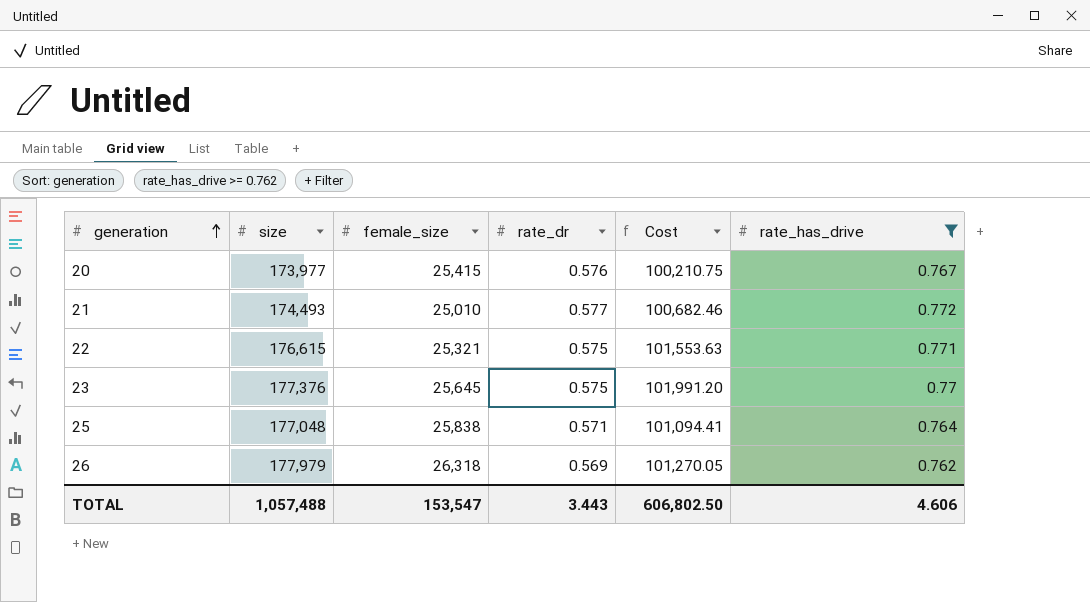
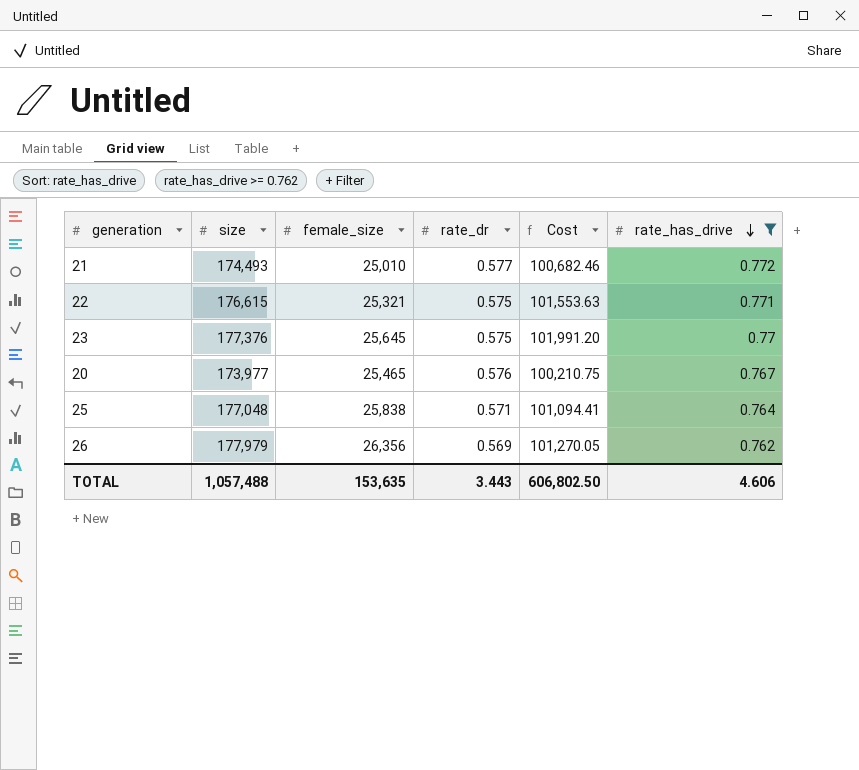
row order: generation ascending -> rate_has_drive descending
20 | female_size: 25,415 -> 25,465
26 | female_size: 26,318 -> 26,356
TOTAL | female_size: 153,547 -> 153,635

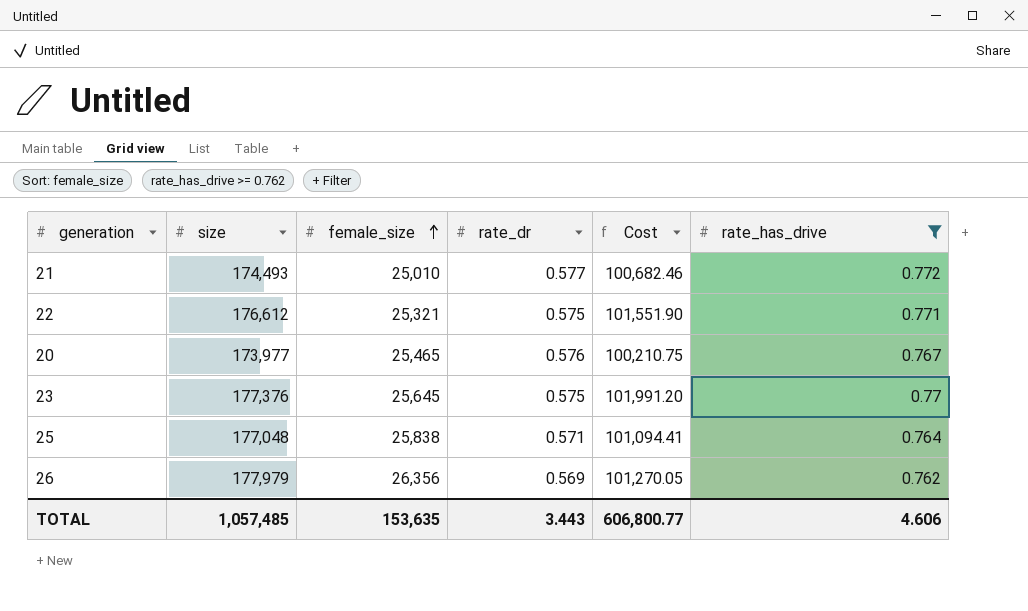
row order: rate_has_drive descending -> female_size ascending
22 | size: 176,615 -> 176,612
22 | Cost: 101,553.63 -> 101,551.90
TOTAL | size: 1,057,488 -> 1,057,485
TOTAL | Cost: 606,802.50 -> 606,800.77

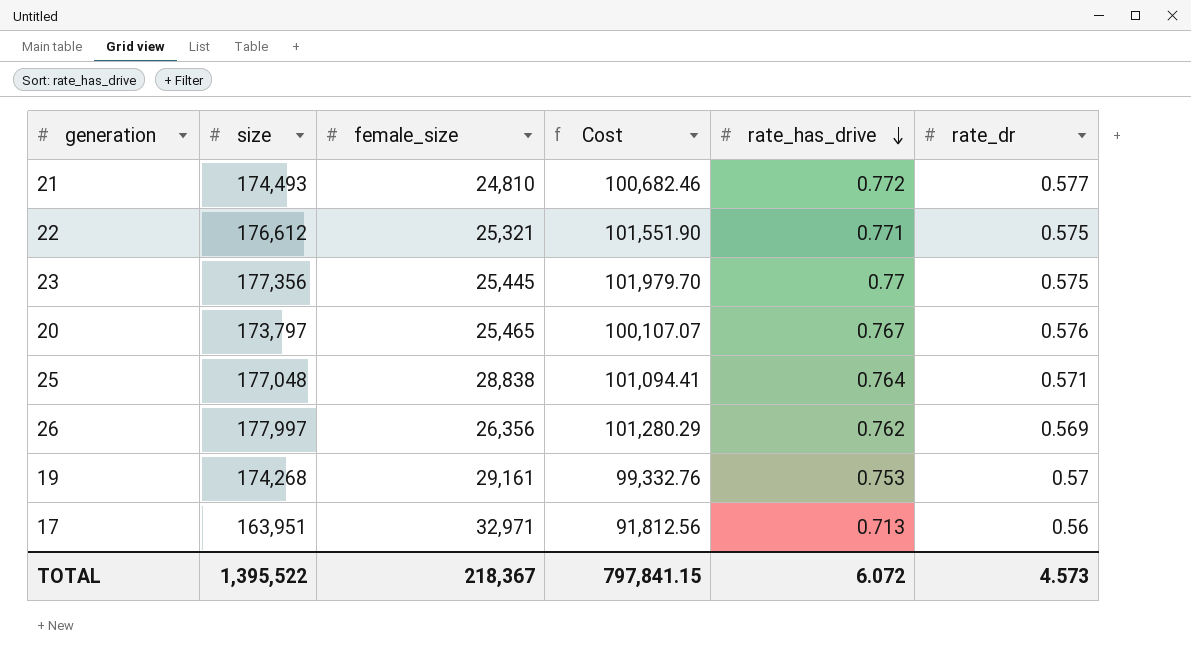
filter: rate_has_drive >= 0.762 -> none
row order: female_size ascending -> rate_has_drive descending
column rate_dr | position: 4 -> 6
21 | female_size: 25,010 -> 24,810
23 | size: 177,376 -> 177,356
23 | female_size: 25,645 -> 25,445
23 | Cost: 101,991.20 -> 101,979.70
20 | size: 173,977 -> 173,797
20 | Cost: 100,210.75 -> 100,107.07
25 | female_size: 25,838 -> 28,838
26 | size: 177,979 -> 177,997
26 | Cost: 101,270.05 -> 101,280.29
TOTAL | size: 1,057,485 -> 1,395,522
TOTAL | female_size: 153,635 -> 218,367
TOTAL | Cost: 606,800.77 -> 797,841.15
TOTAL | rate_has_drive: 4.606 -> 6.072
TOTAL | rate_dr: 3.443 -> 4.573

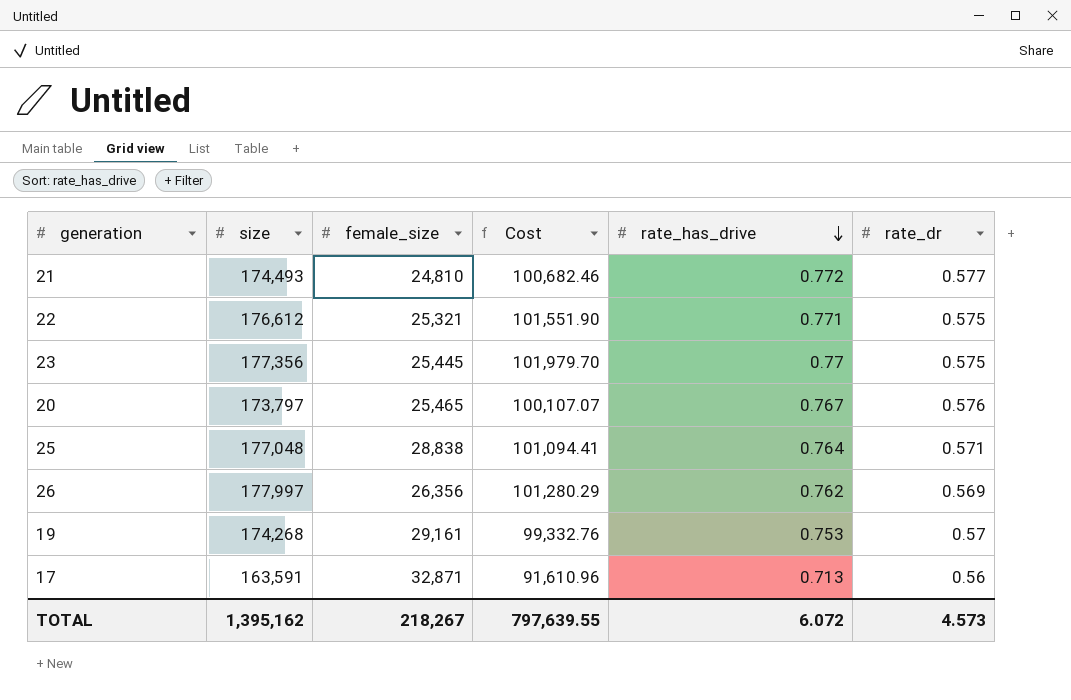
17 | size: 163,951 -> 163,591
17 | female_size: 32,971 -> 32,871
17 | Cost: 91,812.56 -> 91,610.96
TOTAL | size: 1,395,522 -> 1,395,162
TOTAL | female_size: 218,367 -> 218,267
TOTAL | Cost: 797,841.15 -> 797,639.55

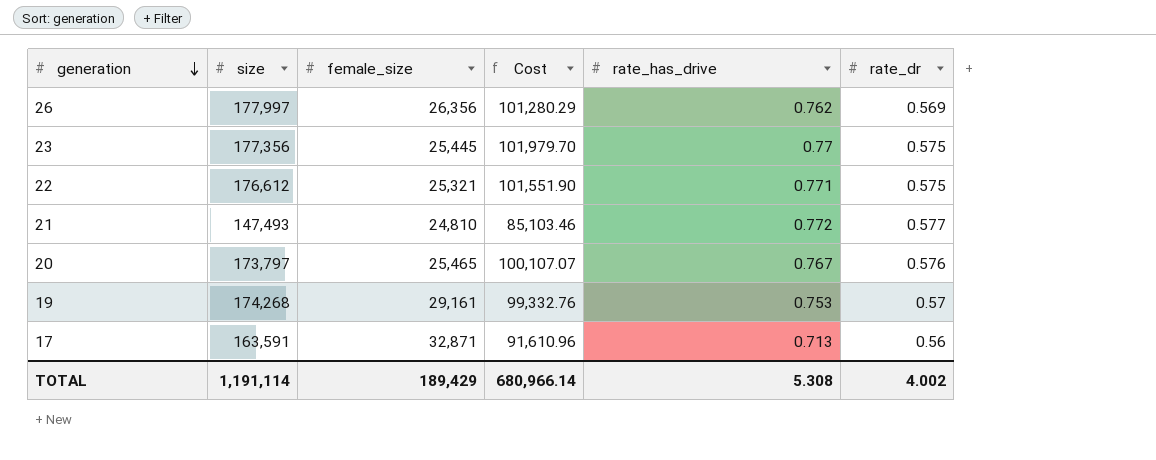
row order: rate_has_drive descending -> generation descending
row 25: 177,048 | 28,838 | 101,094.41 | 0.764 | 0.571 -> none
21 | size: 174,493 -> 147,493
21 | Cost: 100,682.46 -> 85,103.46
TOTAL | size: 1,395,162 -> 1,191,114
TOTAL | female_size: 218,267 -> 189,429
TOTAL | Cost: 797,639.55 -> 680,966.14
TOTAL | rate_has_drive: 6.072 -> 5.308
TOTAL | rate_dr: 4.573 -> 4.002

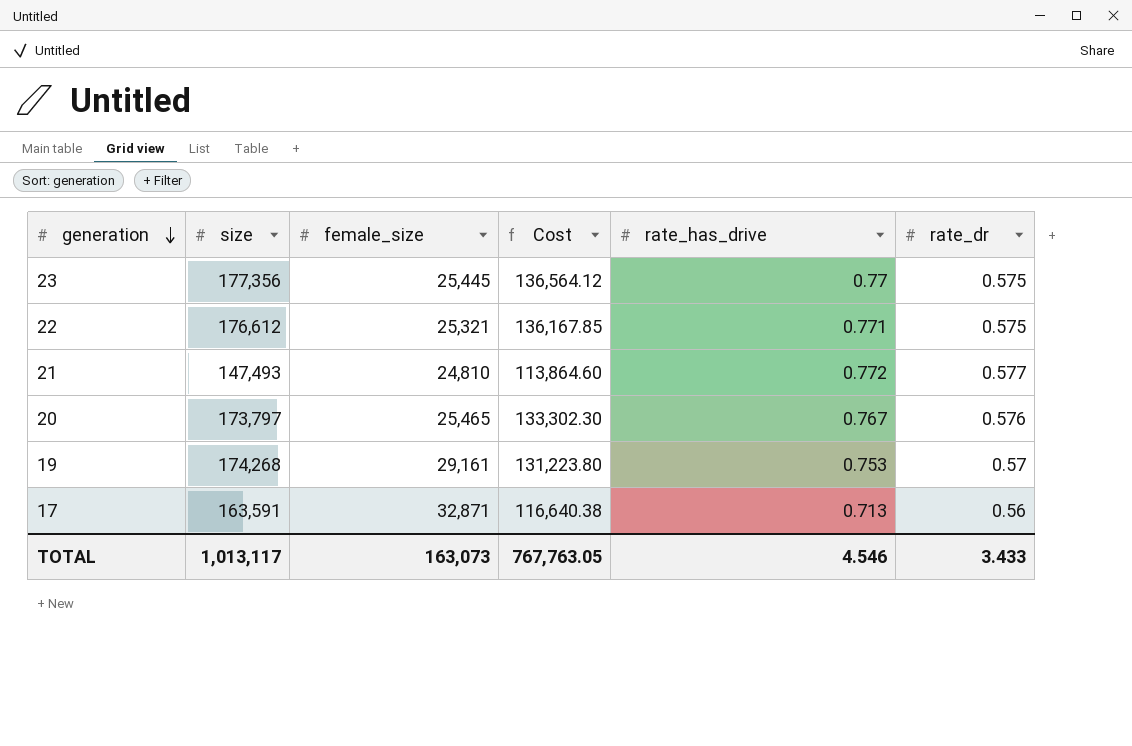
column Cost | formula: [size] * [rate_dr] -> [size] * [rate_has_drive]
row 26: 177,997 | 26,356 | 101,280.29 | 0.762 | 0.569 -> none
TOTAL | size: 1,191,114 -> 1,013,117
TOTAL | female_size: 189,429 -> 163,073
TOTAL | Cost: 680,966.14 -> 767,763.05
TOTAL | rate_has_drive: 5.308 -> 4.546
TOTAL | rate_dr: 4.002 -> 3.433

